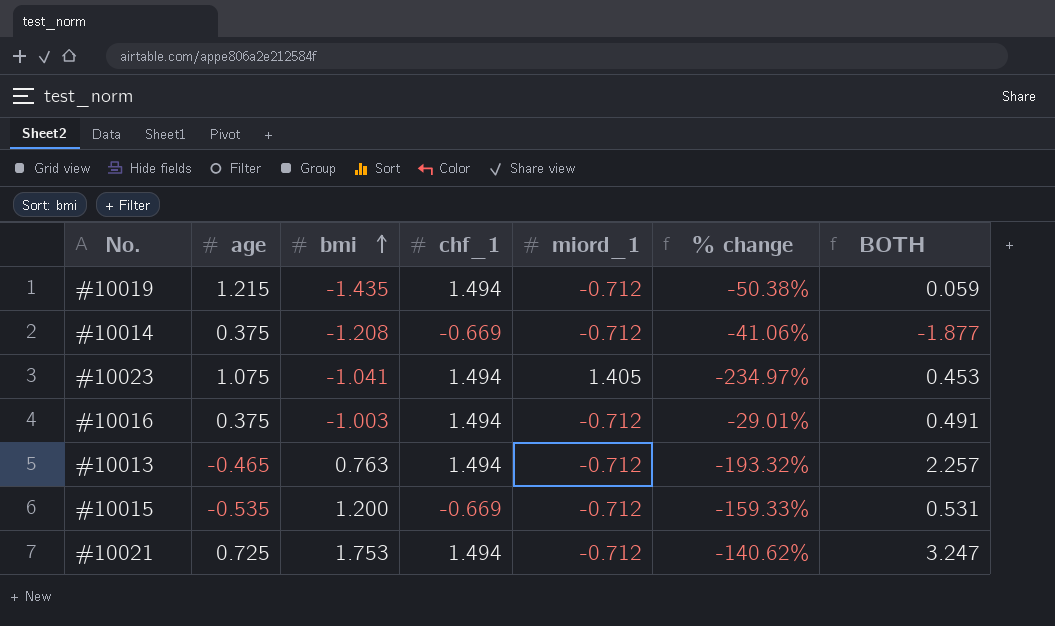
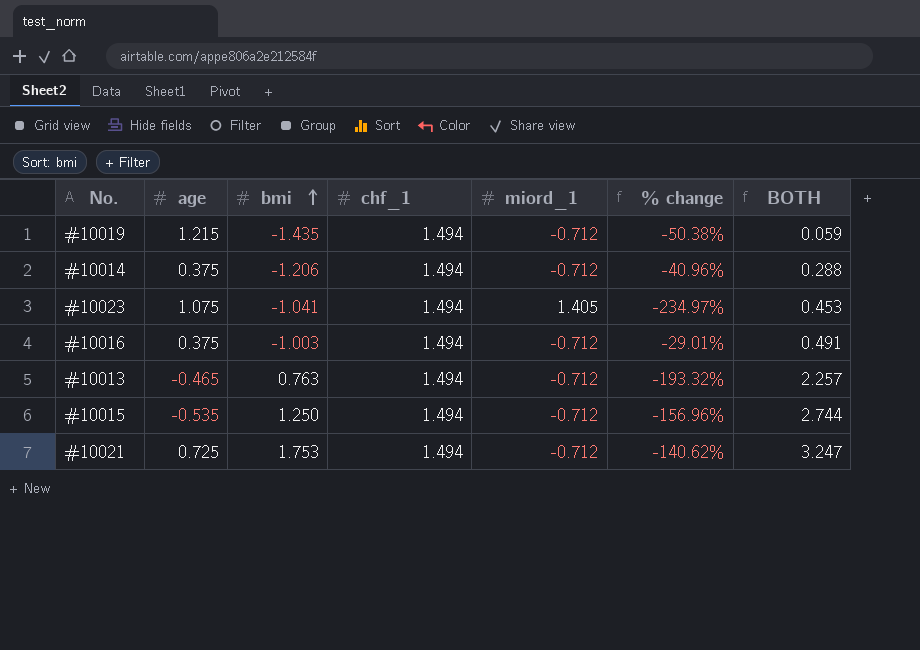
#10014 | bmi: -1.208 -> -1.206
#10014 | chf_1: -0.669 -> 1.494
#10014 | % change: -41.06% -> -40.96%
#10014 | BOTH: -1.877 -> 0.288
#10015 | bmi: 1.200 -> 1.250
#10015 | chf_1: -0.669 -> 1.494
#10015 | % change: -159.33% -> -156.96%
#10015 | BOTH: 0.531 -> 2.744

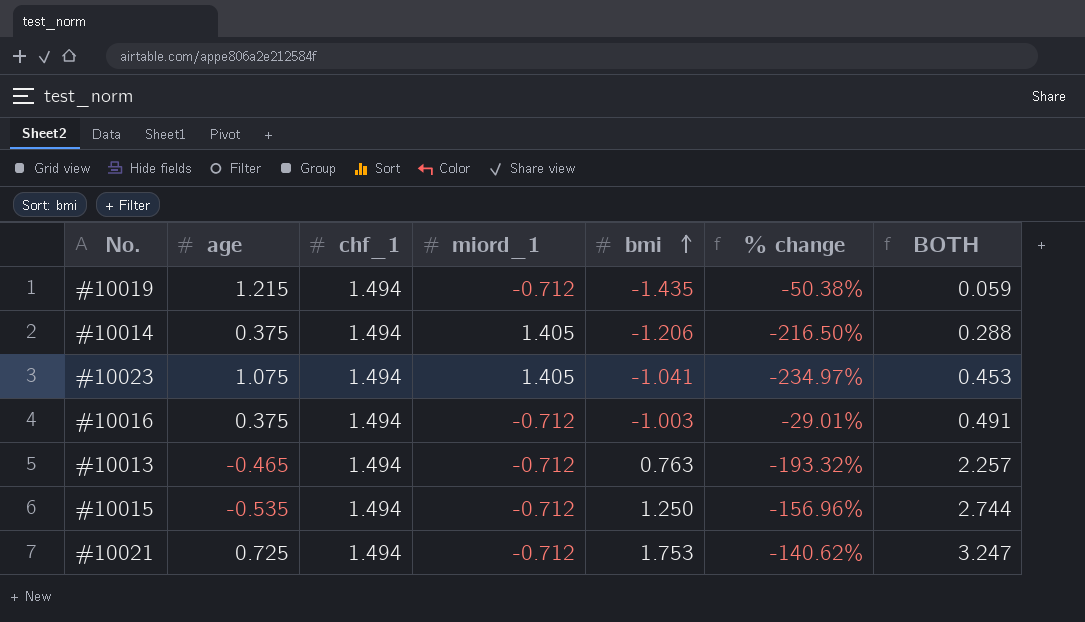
column bmi | position: 3 -> 5
#10014 | miord_1: -0.712 -> 1.405
#10014 | % change: -40.96% -> -216.50%

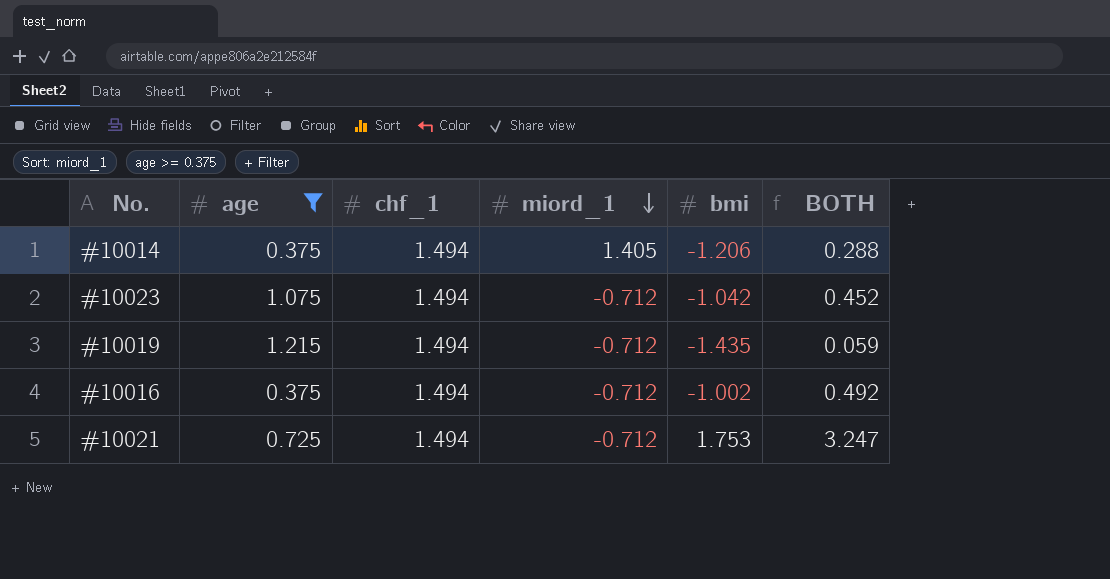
filter: none -> age >= 0.375
row order: bmi ascending -> miord_1 descending
column % change | formula: ([miord_1] - [bmi]) / [bmi] -> none
#10023 | miord_1: 1.405 -> -0.712
#10023 | bmi: -1.041 -> -1.042
#10023 | BOTH: 0.453 -> 0.452
#10016 | bmi: -1.003 -> -1.002
#10016 | BOTH: 0.491 -> 0.492

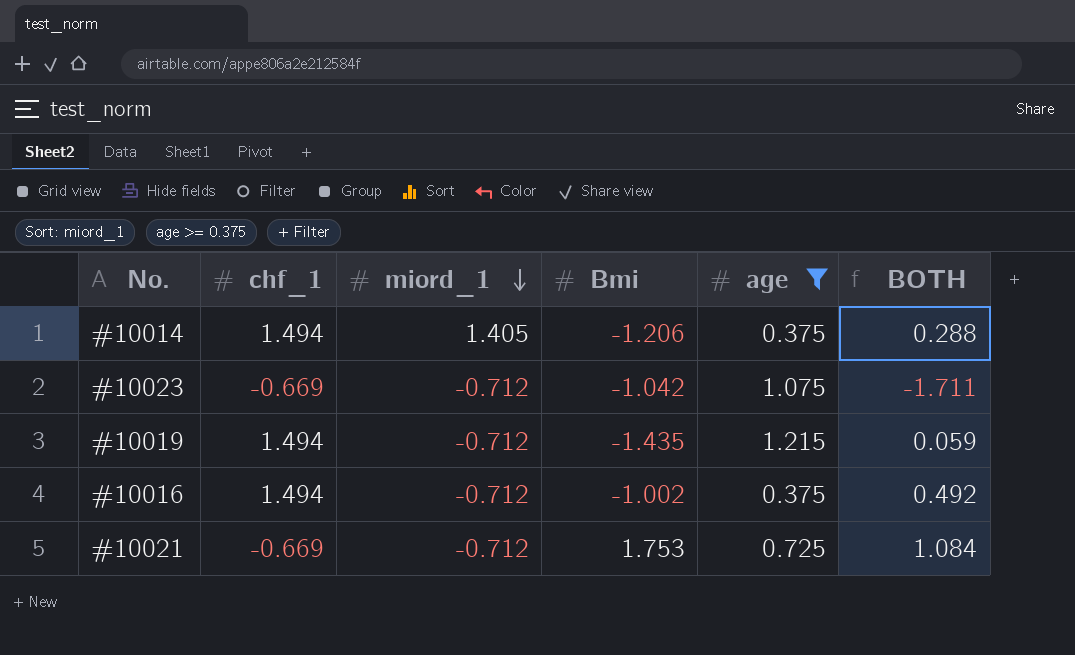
column name: bmi -> Bmi
column age | position: 2 -> 5
#10023 | chf_1: 1.494 -> -0.669
#10023 | BOTH: 0.452 -> -1.711
#10021 | chf_1: 1.494 -> -0.669
#10021 | BOTH: 3.247 -> 1.084

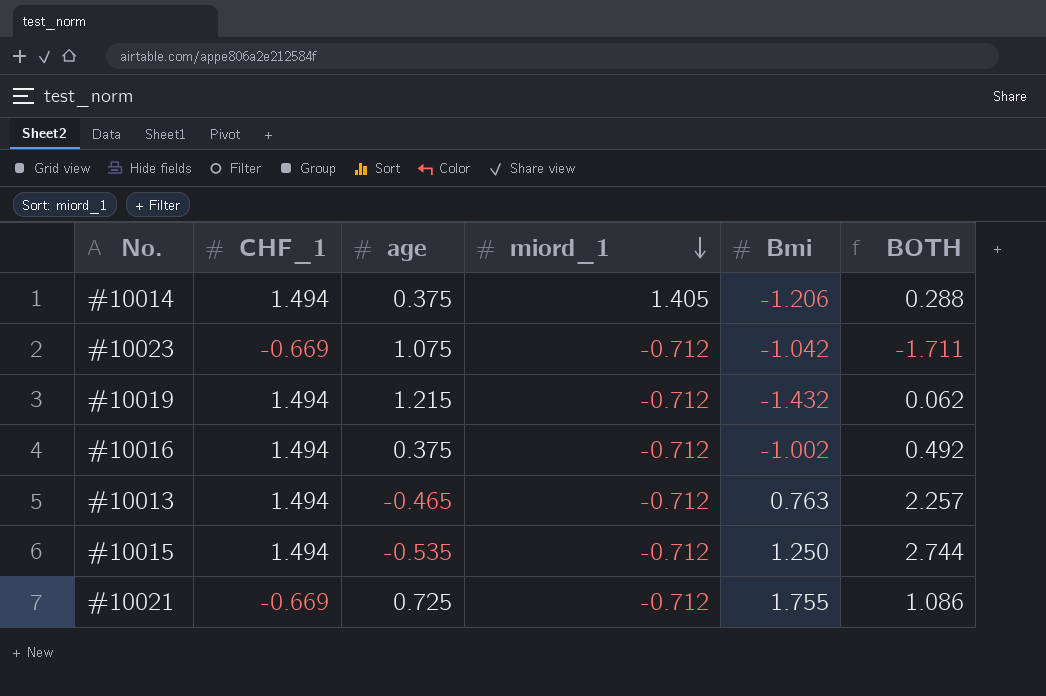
filter: age >= 0.375 -> none
column name: chf_1 -> CHF_1
column age | position: 5 -> 3
#10019 | Bmi: -1.435 -> -1.432
#10019 | BOTH: 0.059 -> 0.062
#10021 | Bmi: 1.753 -> 1.755
#10021 | BOTH: 1.084 -> 1.086

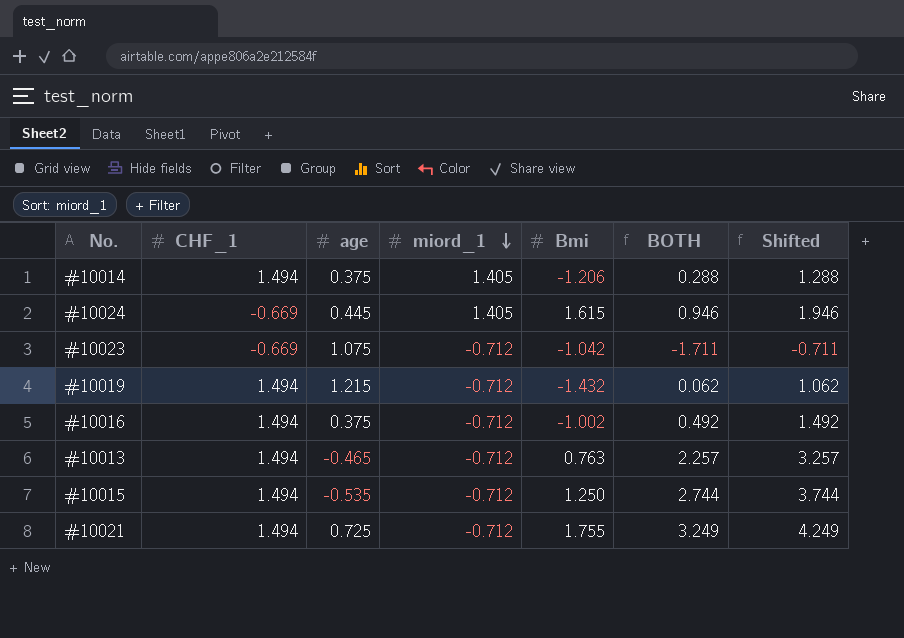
column Shifted | formula: none -> [BOTH] + 1
row #10024: none -> -0.669 | 0.445 | 1.405 | 1.615 | 0.946 | 1.946
#10021 | CHF_1: -0.669 -> 1.494
#10021 | BOTH: 1.086 -> 3.249

